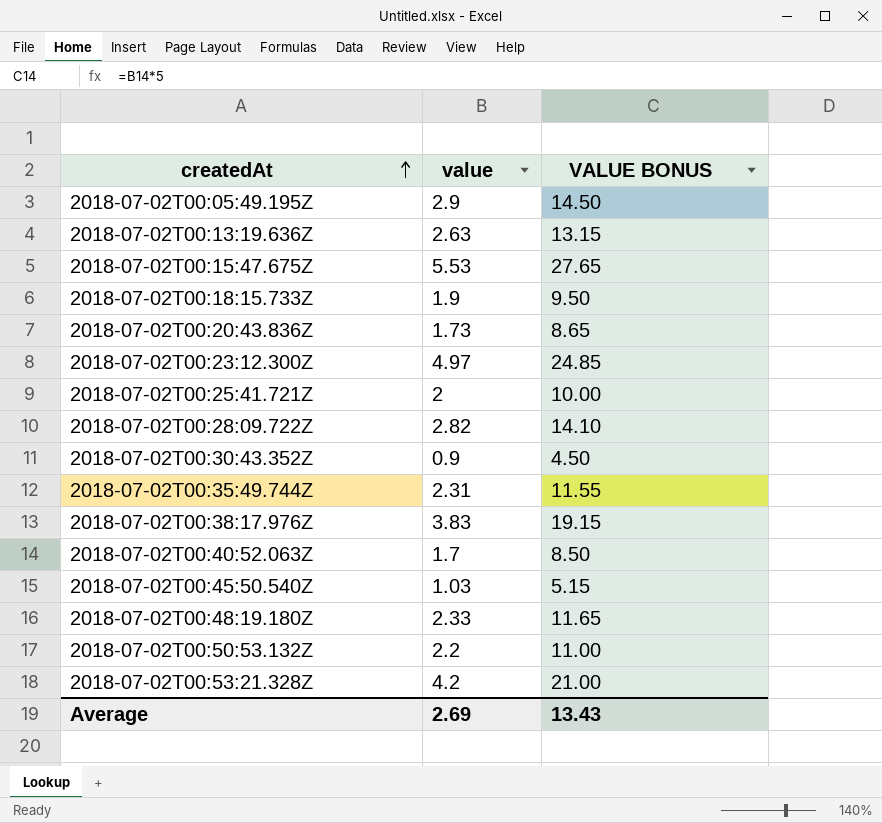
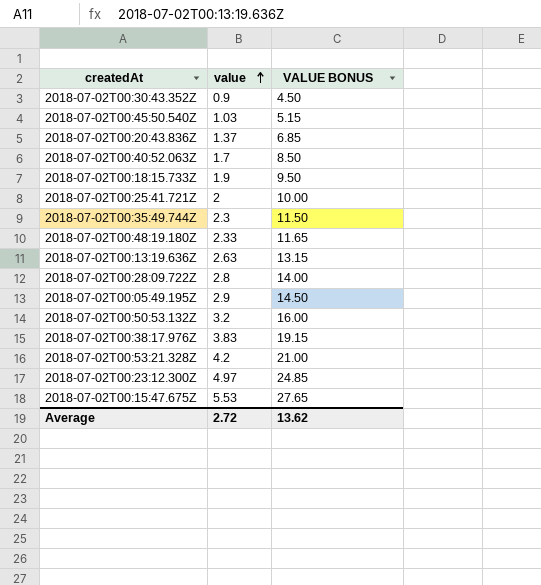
row order: createdAt ascending -> value ascending
2018-07-02T00:20:43.836Z | value: 1.73 -> 1.37
2018-07-02T00:20:43.836Z | VALUE BONUS: 8.65 -> 6.85
2018-07-02T00:35:49.744Z | value: 2.31 -> 2.3
2018-07-02T00:35:49.744Z | VALUE BONUS: 11.55 -> 11.50
2018-07-02T00:28:09.722Z | value: 2.82 -> 2.8
2018-07-02T00:28:09.722Z | VALUE BONUS: 14.10 -> 14.00
2018-07-02T00:50:53.132Z | value: 2.2 -> 3.2
2018-07-02T00:50:53.132Z | VALUE BONUS: 11.00 -> 16.00
Average | value: 2.69 -> 2.72
Average | VALUE BONUS: 13.43 -> 13.62

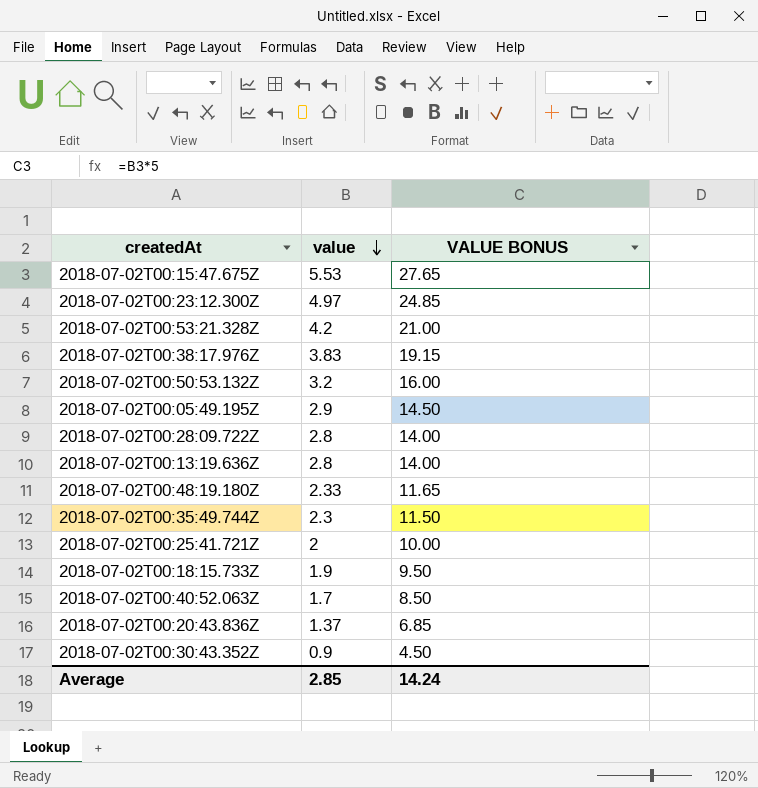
row order: value ascending -> value descending
row 2018-07-02T00:45:50.540Z: 1.03 | 5.15 -> none
2018-07-02T00:13:19.636Z | value: 2.63 -> 2.8
2018-07-02T00:13:19.636Z | VALUE BONUS: 13.15 -> 14.00
Average | value: 2.72 -> 2.85
Average | VALUE BONUS: 13.62 -> 14.24

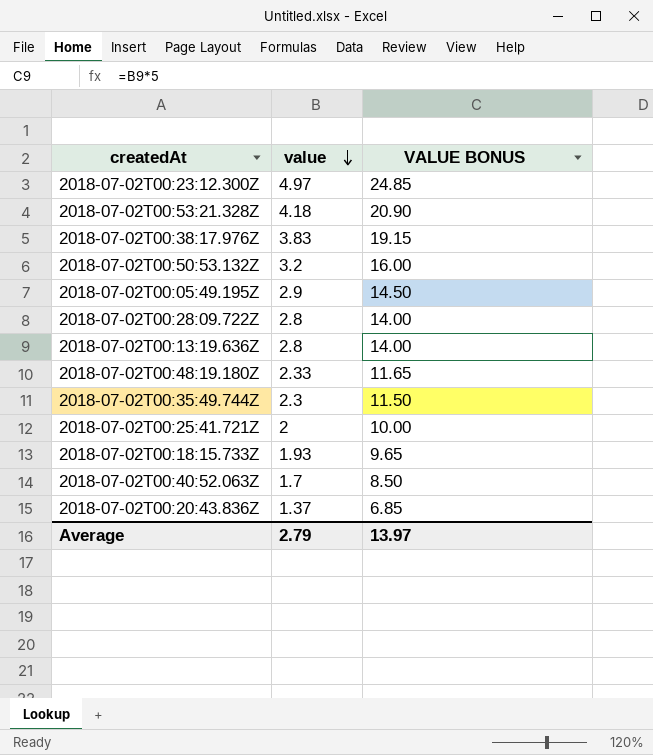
row 2018-07-02T00:15:47.675Z: 5.53 | 27.65 -> none
row 2018-07-02T00:30:43.352Z: 0.9 | 4.50 -> none
2018-07-02T00:53:21.328Z | value: 4.2 -> 4.18
2018-07-02T00:53:21.328Z | VALUE BONUS: 21.00 -> 20.90
2018-07-02T00:18:15.733Z | value: 1.9 -> 1.93
2018-07-02T00:18:15.733Z | VALUE BONUS: 9.50 -> 9.65
Average | value: 2.85 -> 2.79
Average | VALUE BONUS: 14.24 -> 13.97

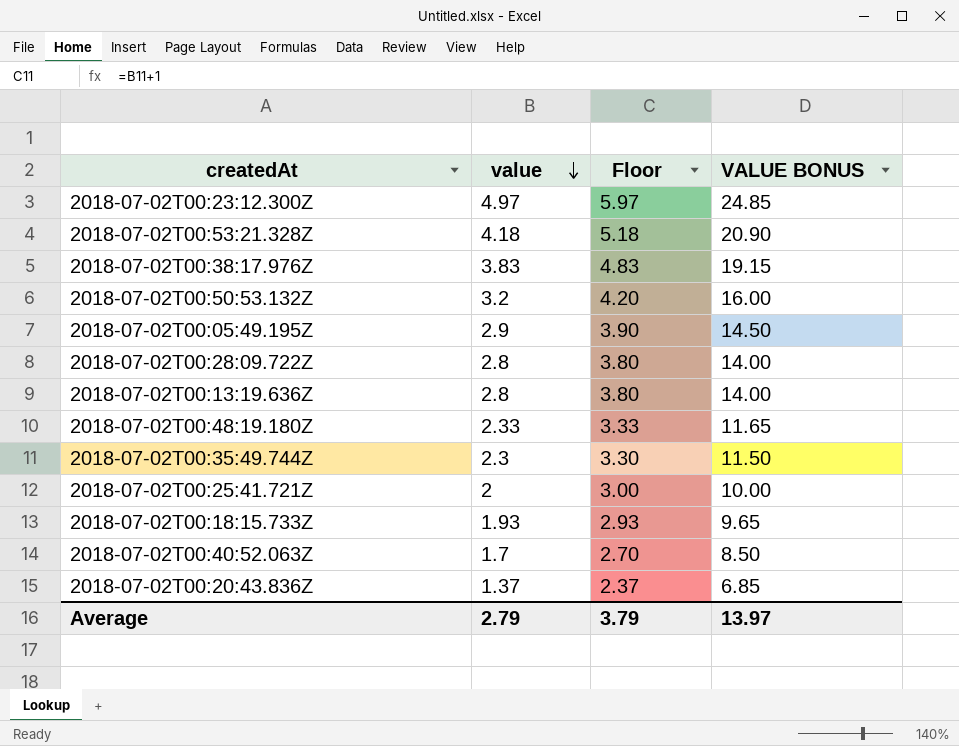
column Floor | formula: none -> [value] + 1

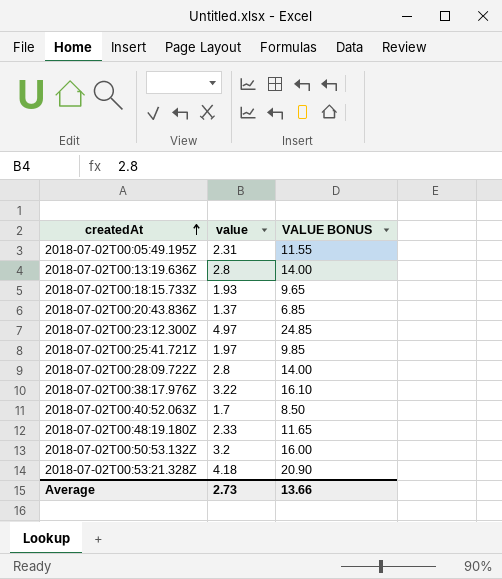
row order: value descending -> createdAt ascending
column Floor | formula: [value] + 1 -> none
row 2018-07-02T00:35:49.744Z: 2.3 | 3.30 | 11.50 -> none
2018-07-02T00:05:49.195Z | value: 2.9 -> 2.31
2018-07-02T00:05:49.195Z | VALUE BONUS: 14.50 -> 11.55
2018-07-02T00:25:41.721Z | value: 2 -> 1.97
2018-07-02T00:25:41.721Z | VALUE BONUS: 10.00 -> 9.85
2018-07-02T00:38:17.976Z | value: 3.83 -> 3.22
2018-07-02T00:38:17.976Z | VALUE BONUS: 19.15 -> 16.10
Average | value: 2.79 -> 2.73
Average | VALUE BONUS: 13.97 -> 13.66

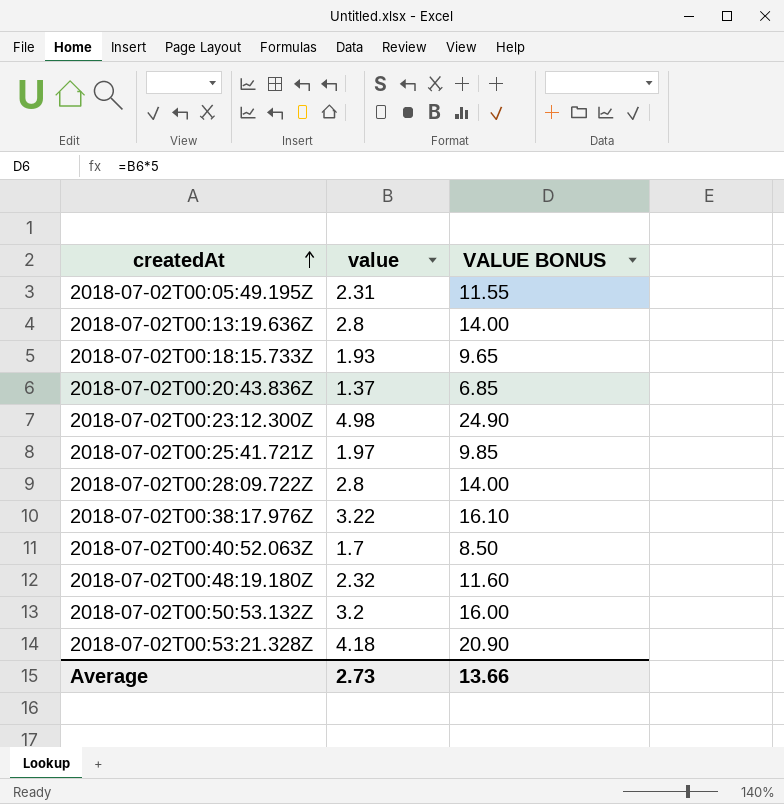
2018-07-02T00:23:12.300Z | value: 4.97 -> 4.98
2018-07-02T00:23:12.300Z | VALUE BONUS: 24.85 -> 24.90
2018-07-02T00:48:19.180Z | value: 2.33 -> 2.32
2018-07-02T00:48:19.180Z | VALUE BONUS: 11.65 -> 11.60

